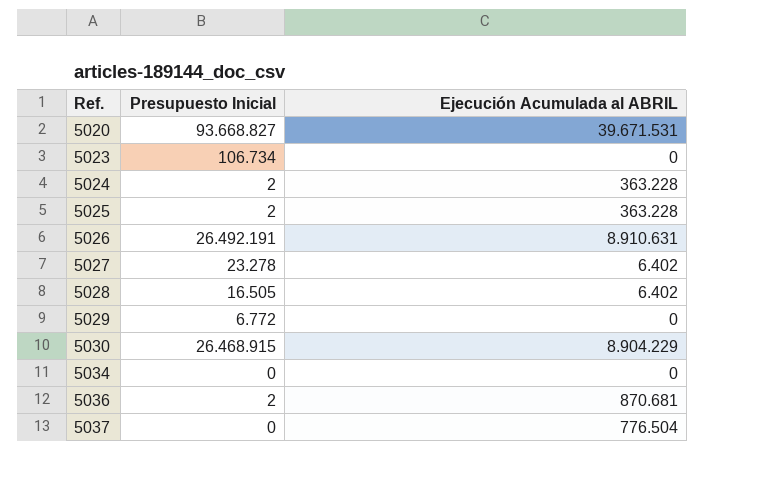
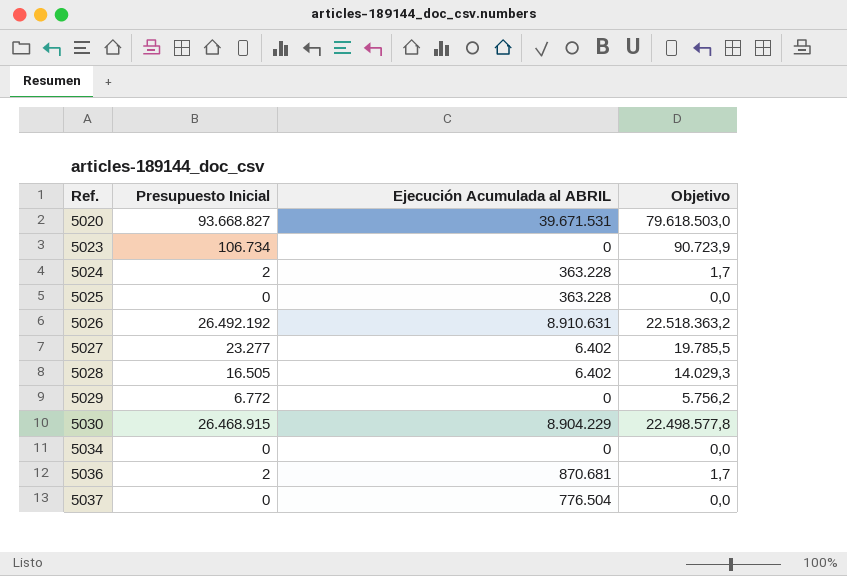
column Objetivo | formula: none -> [Presupuesto Inicial] * 0,85
5025 | Presupuesto Inicial: 2 -> 0
5026 | Presupuesto Inicial: 26.492.191 -> 26.492.192
5027 | Presupuesto Inicial: 23.278 -> 23.277

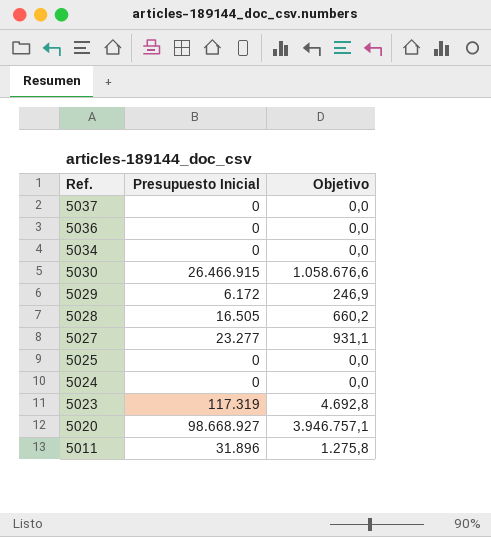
row order: Ref. ascending -> Ref. descending
column Ejecución Acumulada al ABRIL | position: 3 -> none
column Objetivo | formula: [Presupuesto Inicial] * 0,85 -> [Presupuesto Inicial] * 0,04
row 5026: 26.492.192 | 8.910.631 | 22.518.363,2 -> none
5036 | Presupuesto Inicial: 2 -> 0
5030 | Presupuesto Inicial: 26.468.915 -> 26.466.915
5029 | Presupuesto Inicial: 6.772 -> 6.172
5024 | Presupuesto Inicial: 2 -> 0
5023 | Presupuesto Inicial: 106.734 -> 117.319
5020 | Presupuesto Inicial: 93.668.827 -> 98.668.927
row 5011: none -> 31.896 | 1.275,8

